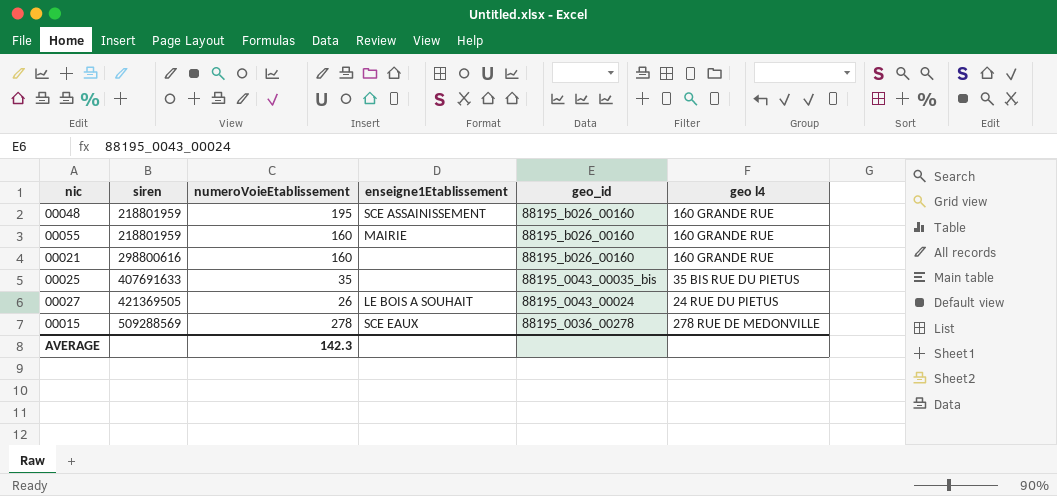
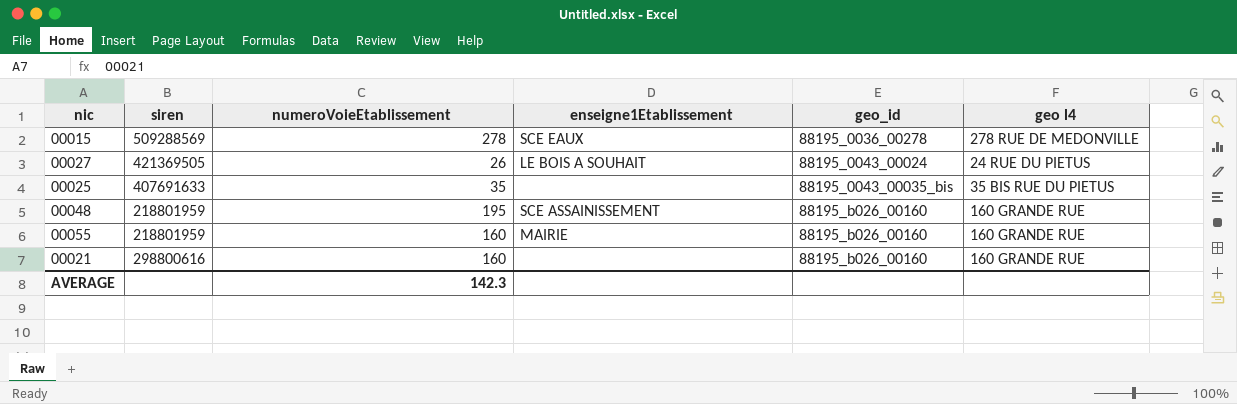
row order: siren ascending -> geo_id ascending

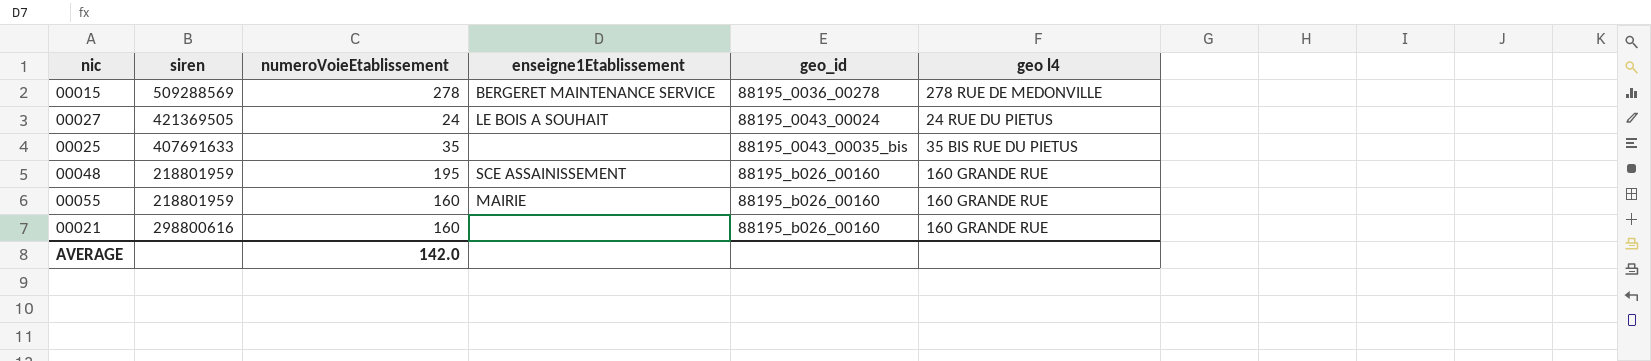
00015 | enseigne1Etablissement: SCE EAUX -> BERGERET MAINTENANCE SERVICE
00027 | numeroVoieEtablissement: 26 -> 24
AVERAGE | numeroVoieEtablissement: 142.3 -> 142.0

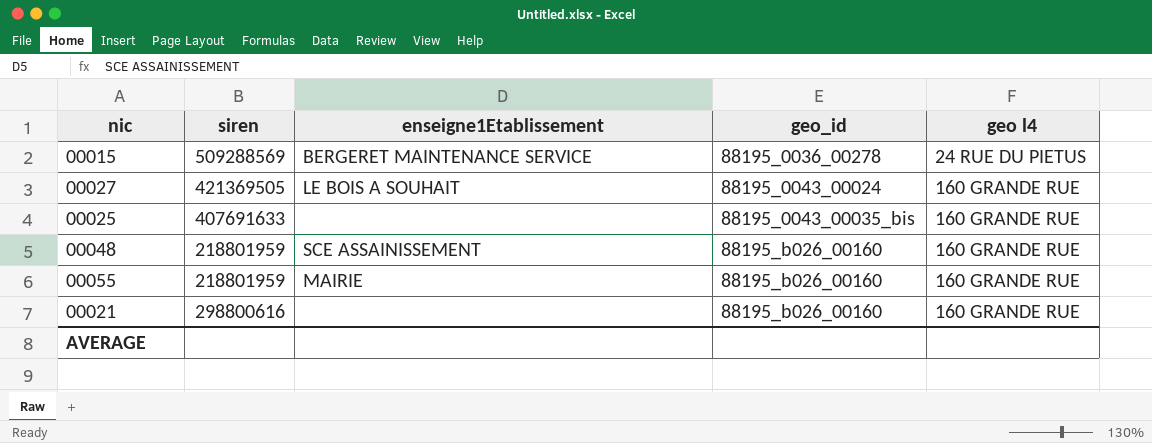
column numeroVoieEtablissement | position: 3 -> none
00015 | geo l4: 278 RUE DE MEDONVILLE -> 24 RUE DU PIETUS
00027 | geo l4: 24 RUE DU PIETUS -> 160 GRANDE RUE
00025 | geo l4: 35 BIS RUE DU PIETUS -> 160 GRANDE RUE

